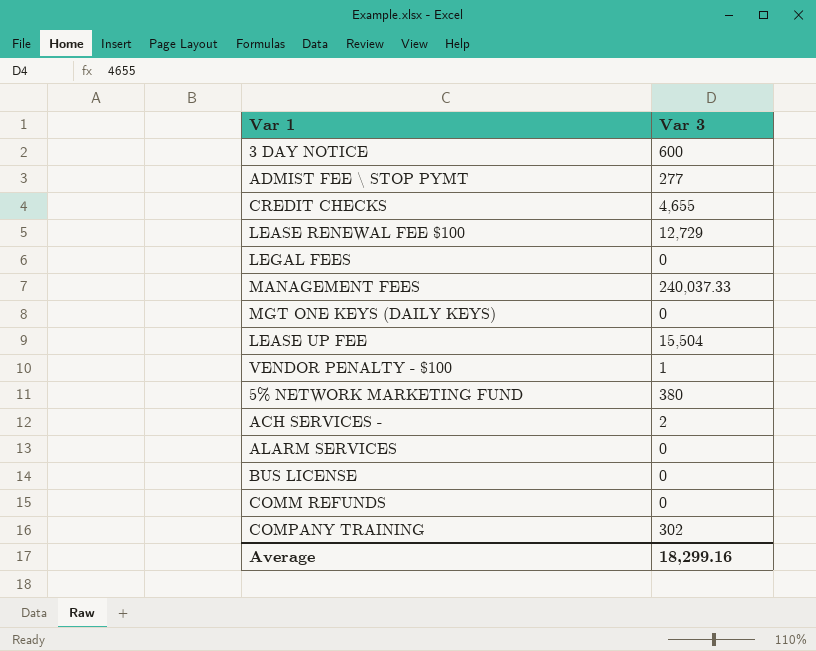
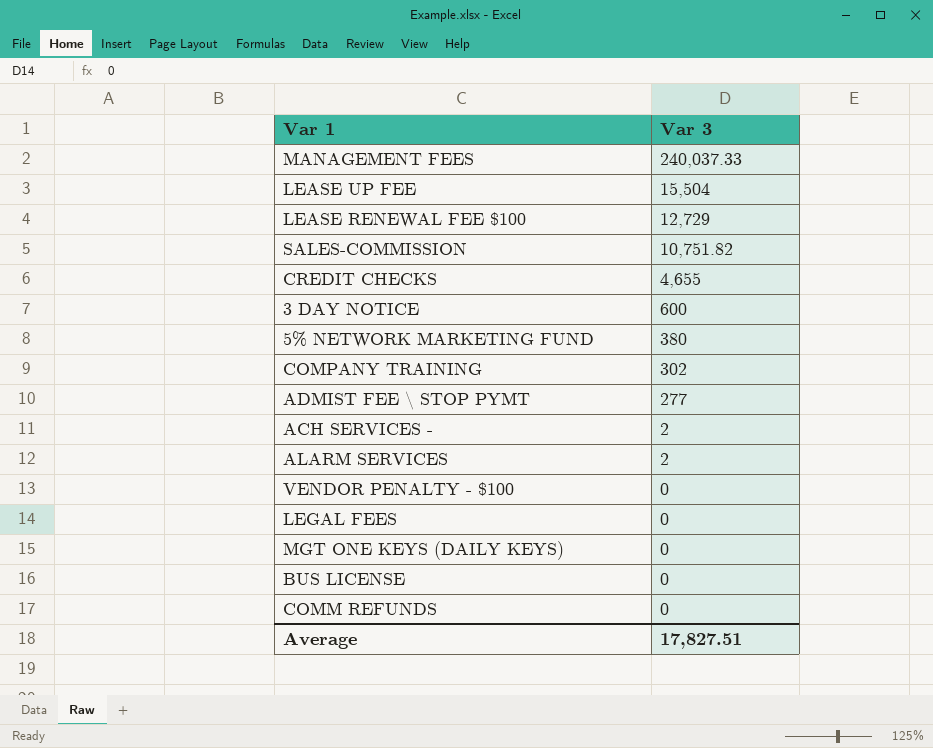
row order: none -> Var 3 descending
row SALES-COMMISSION: none -> 10,751.82
ALARM SERVICES | Var 3: 0 -> 2
VENDOR PENALTY - $100 | Var 3: 1 -> 0
Average | Var 3: 18,299.16 -> 17,827.51

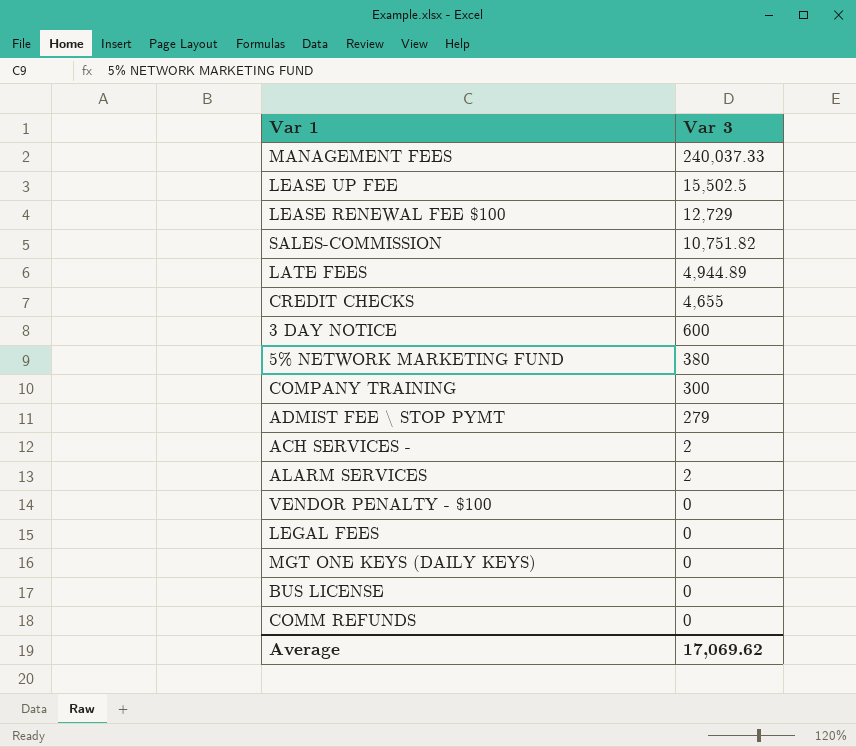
LEASE UP FEE | Var 3: 15,504 -> 15,502.5
row LATE FEES: none -> 4,944.89
COMPANY TRAINING | Var 3: 302 -> 300
ADMIST FEE \ STOP PYMT | Var 3: 277 -> 279
Average | Var 3: 17,827.51 -> 17,069.62

